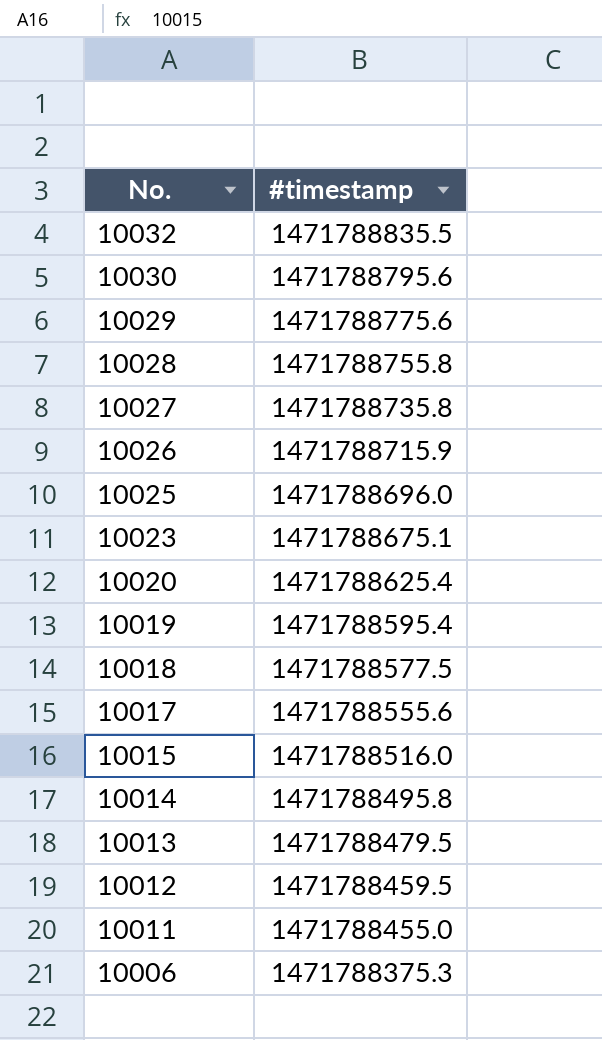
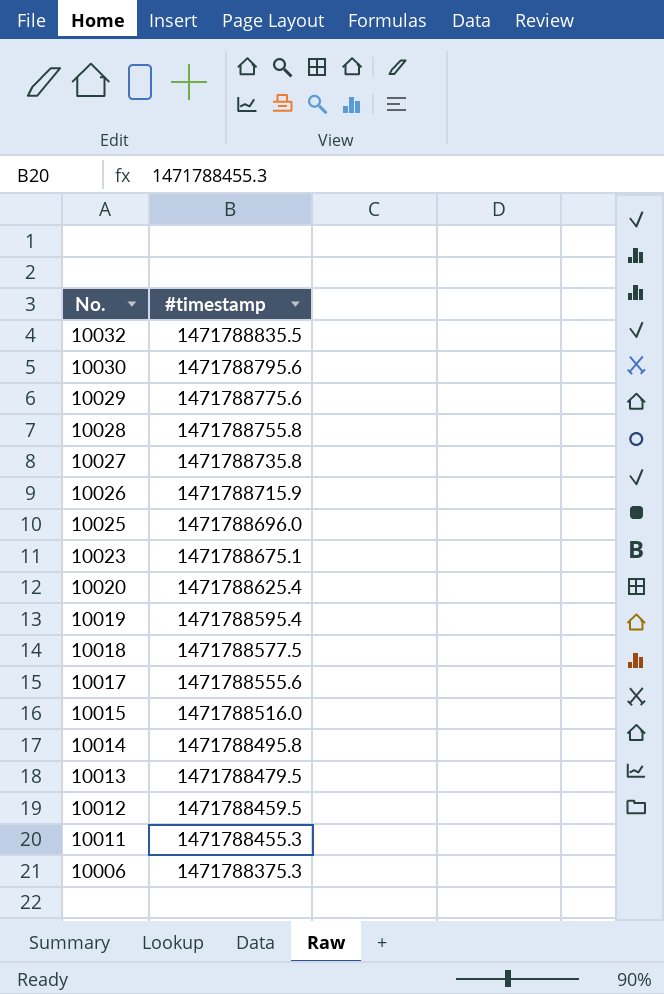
10011 | #timestamp: 1471788455.0 -> 1471788455.3

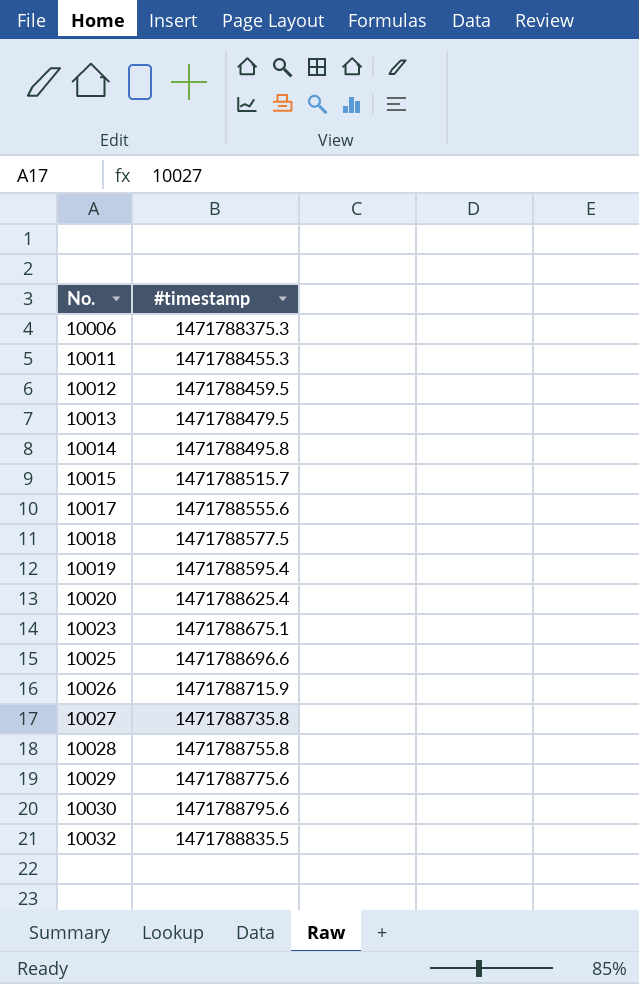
row order: No. descending -> No. ascending
10015 | #timestamp: 1471788516.0 -> 1471788515.7
10025 | #timestamp: 1471788696.0 -> 1471788696.6

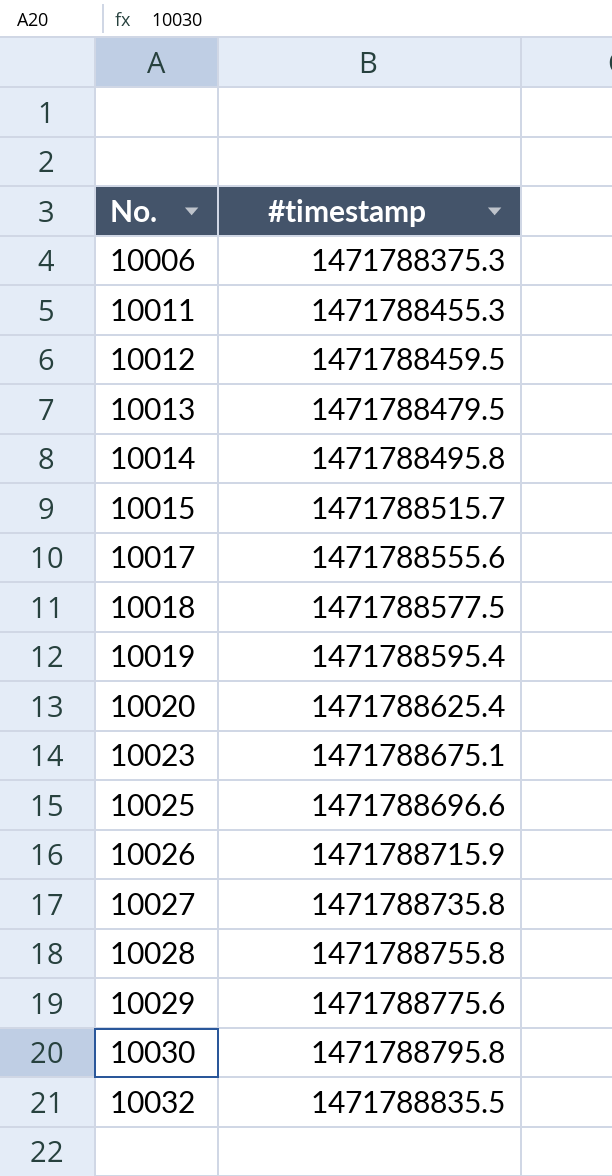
10030 | #timestamp: 1471788795.6 -> 1471788795.8

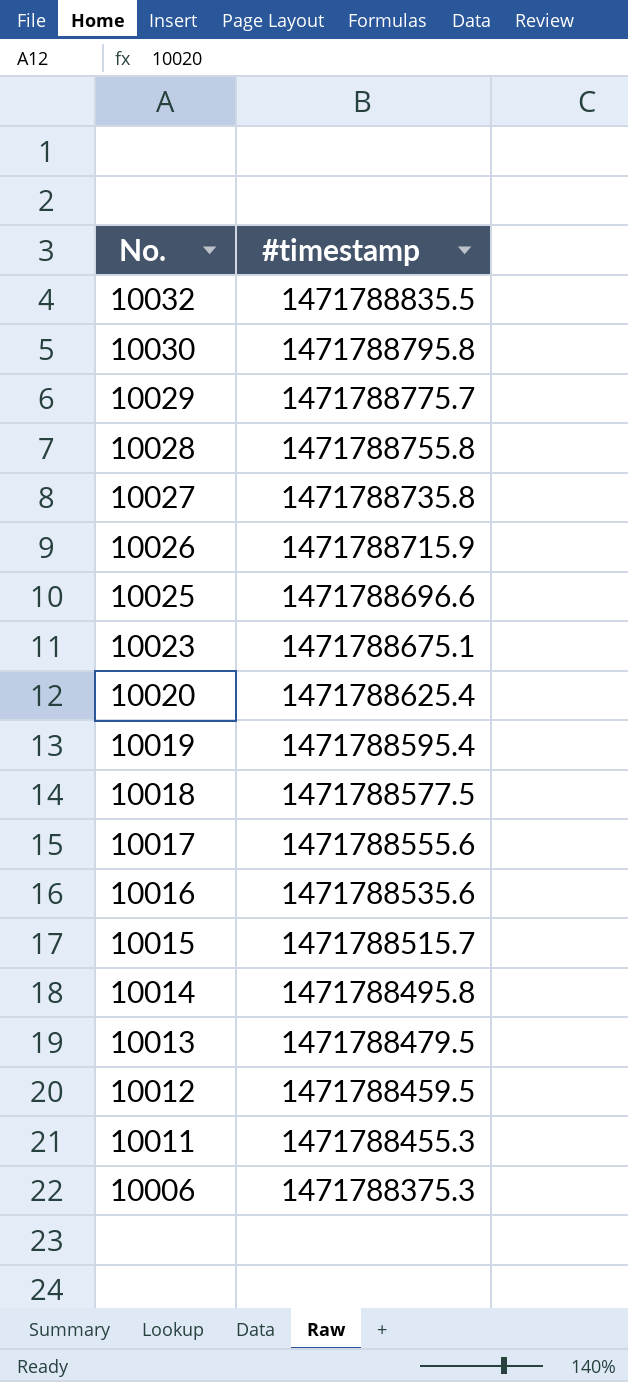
row order: No. ascending -> No. descending
10029 | #timestamp: 1471788775.6 -> 1471788775.7
row 10016: none -> 1471788535.6

